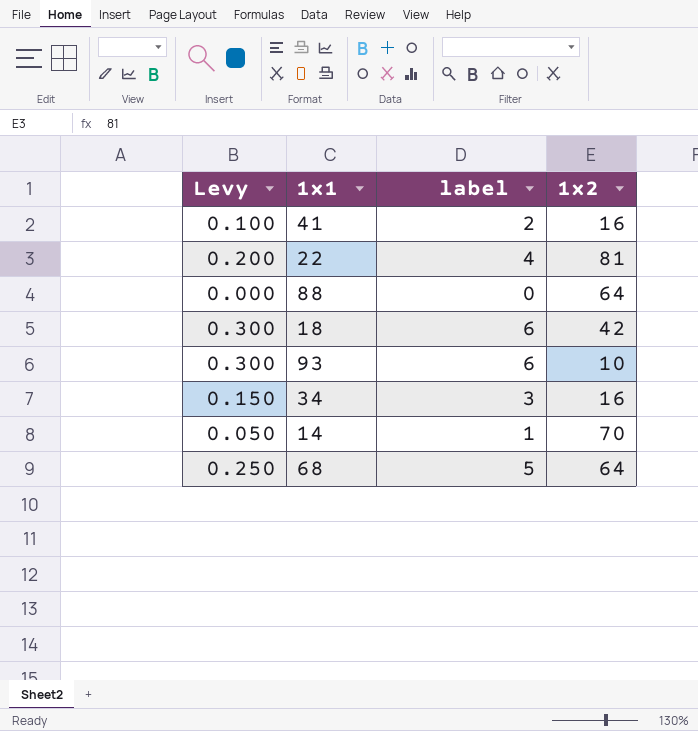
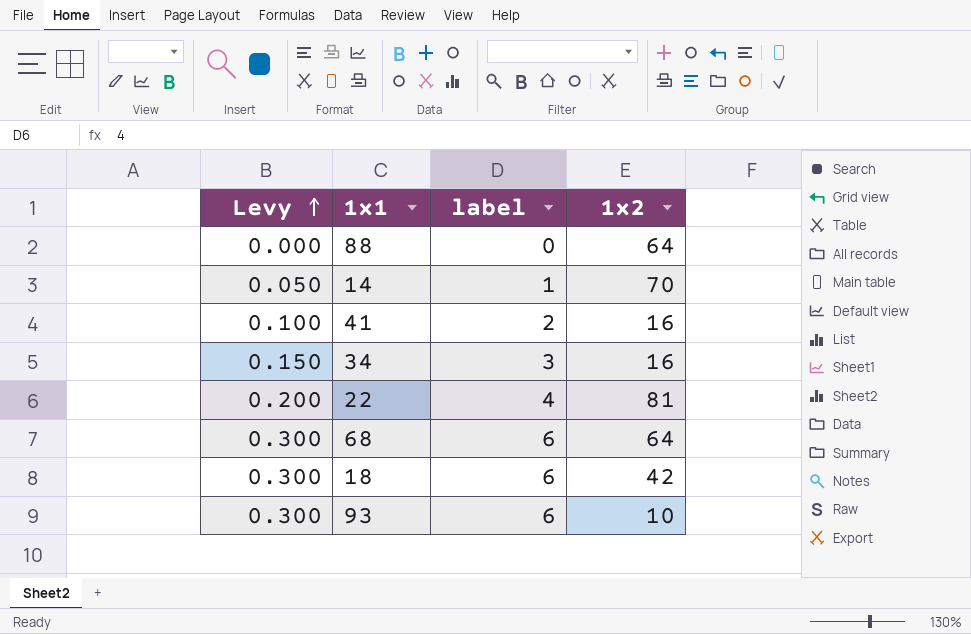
row order: none -> Levy ascending
68 | Levy: 0.250 -> 0.300
68 | label: 5 -> 6

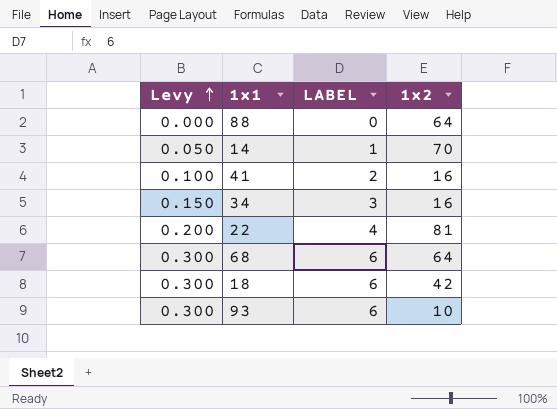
column name: label -> LABEL

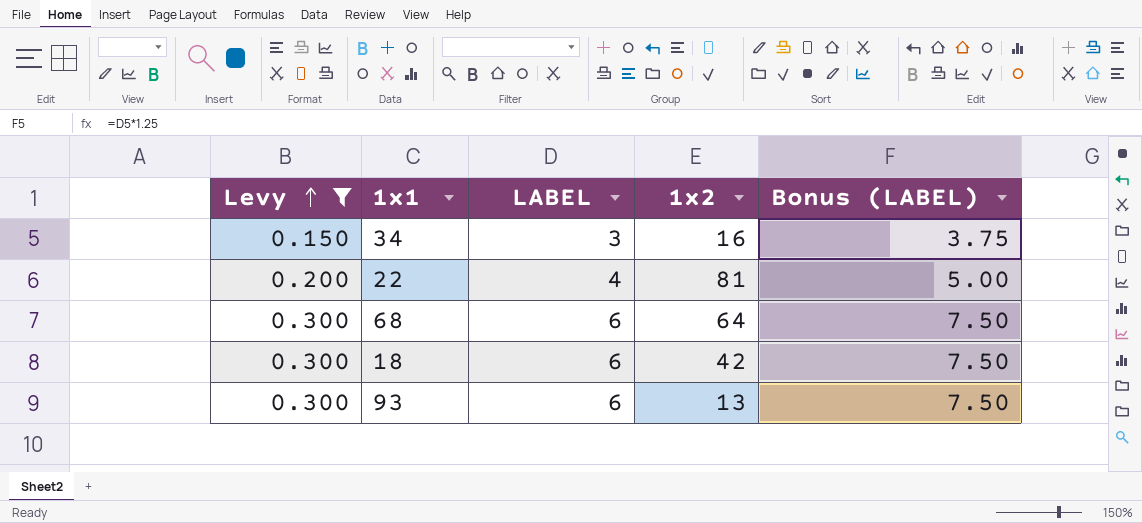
filter: none -> Levy >= 0.150
column Bonus (LABEL) | formula: none -> [LABEL] * 1.25
93 | 1x2: 10 -> 13

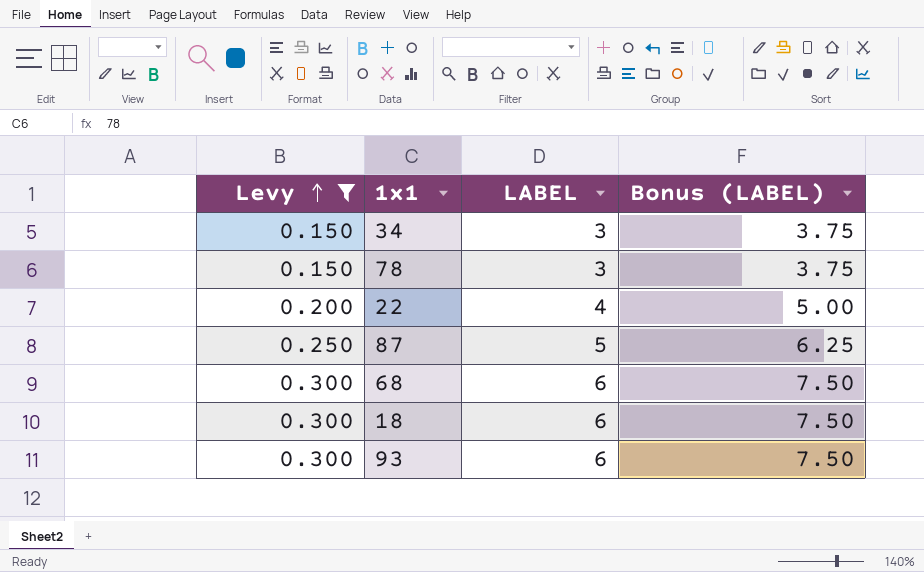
column 1x2 | position: 4 -> none
row 78: none -> 0.150 | 3 | 3.75
row 87: none -> 0.250 | 5 | 6.25

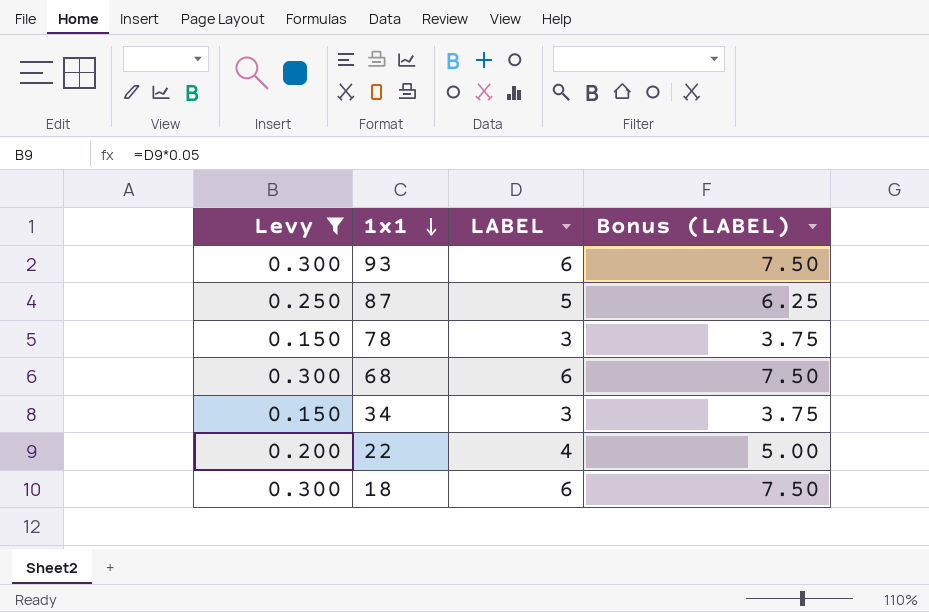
row order: Levy ascending -> 1x1 descending

